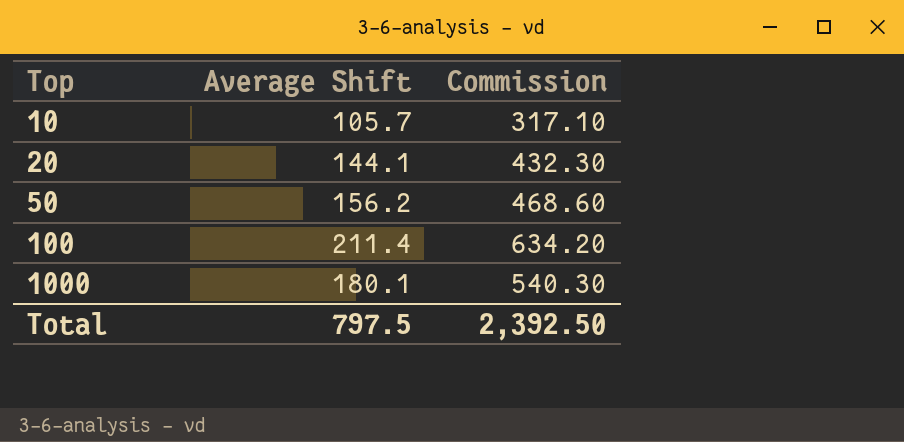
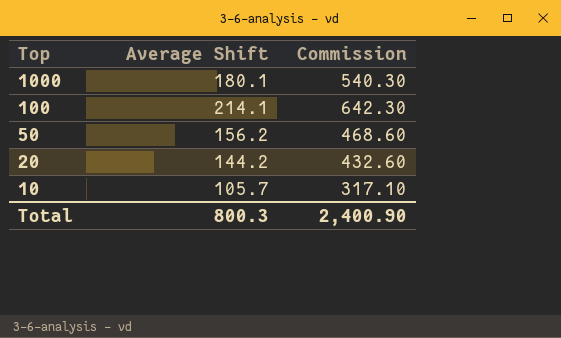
row order: Top ascending -> Top descending
100 | Average Shift: 211.4 -> 214.1
100 | Commission: 634.20 -> 642.30
20 | Average Shift: 144.1 -> 144.2
20 | Commission: 432.30 -> 432.60
Total | Average Shift: 797.5 -> 800.3
Total | Commission: 2,392.50 -> 2,400.90

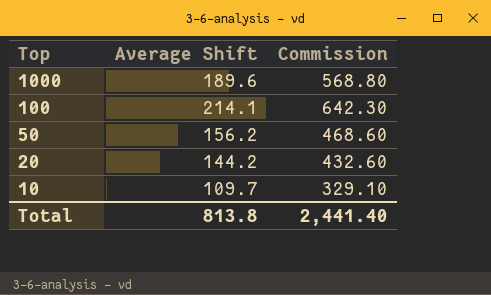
1000 | Average Shift: 180.1 -> 189.6
1000 | Commission: 540.30 -> 568.80
10 | Average Shift: 105.7 -> 109.7
10 | Commission: 317.10 -> 329.10
Total | Average Shift: 800.3 -> 813.8
Total | Commission: 2,400.90 -> 2,441.40

